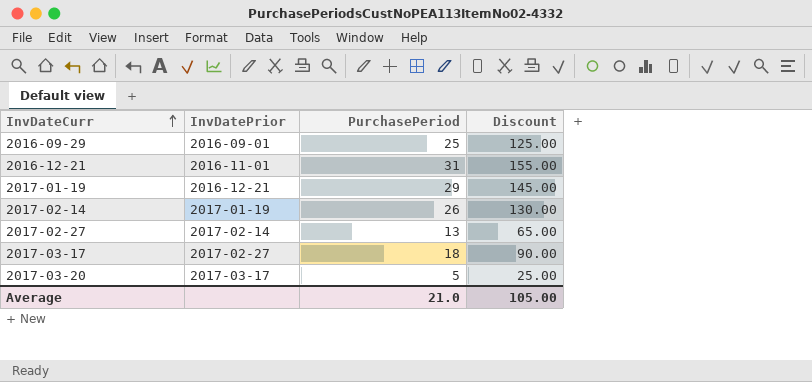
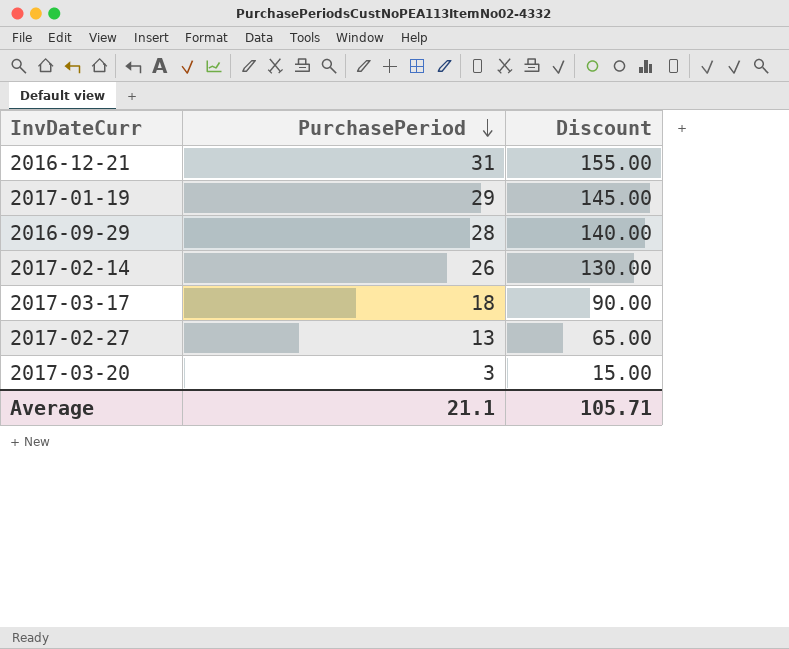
row order: InvDateCurr ascending -> PurchasePeriod descending
column InvDatePrior | position: 2 -> none
2016-09-29 | PurchasePeriod: 25 -> 28
2016-09-29 | Discount: 125.00 -> 140.00
2017-03-20 | PurchasePeriod: 5 -> 3
2017-03-20 | Discount: 25.00 -> 15.00
Average | PurchasePeriod: 21.0 -> 21.1
Average | Discount: 105.00 -> 105.71

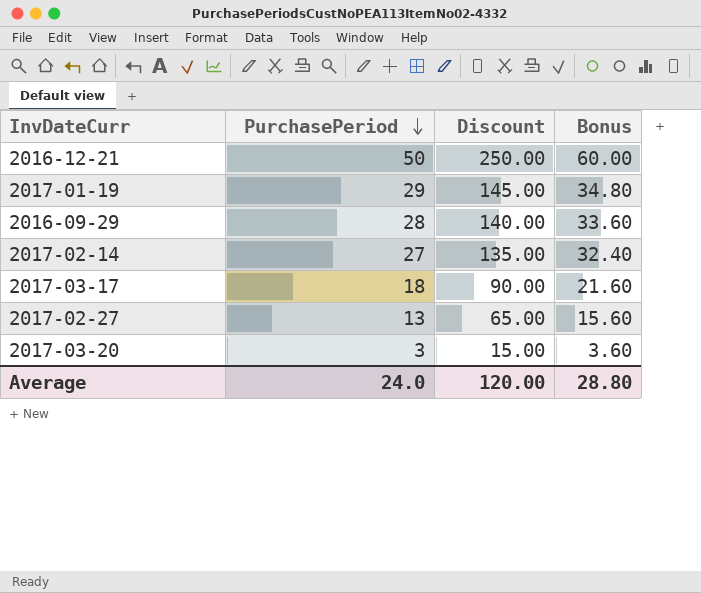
column Bonus | formula: none -> [PurchasePeriod] * 1.2
2016-12-21 | PurchasePeriod: 31 -> 50
2016-12-21 | Discount: 155.00 -> 250.00
2017-02-14 | PurchasePeriod: 26 -> 27
2017-02-14 | Discount: 130.00 -> 135.00
Average | PurchasePeriod: 21.1 -> 24.0
Average | Discount: 105.71 -> 120.00

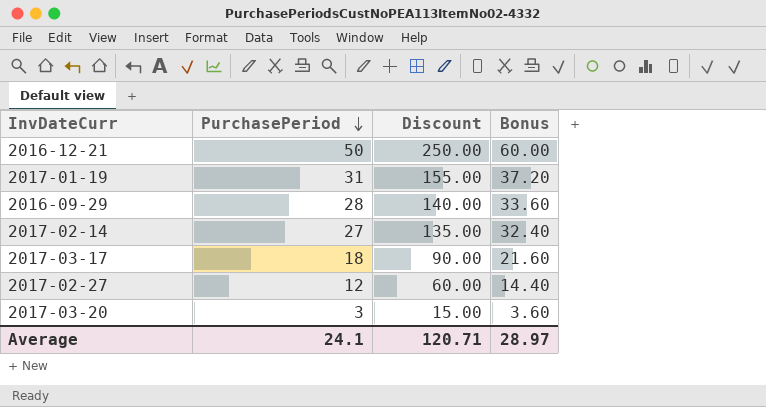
2017-01-19 | PurchasePeriod: 29 -> 31
2017-01-19 | Discount: 145.00 -> 155.00
2017-01-19 | Bonus: 34.80 -> 37.20
2017-02-27 | PurchasePeriod: 13 -> 12
2017-02-27 | Discount: 65.00 -> 60.00
2017-02-27 | Bonus: 15.60 -> 14.40
Average | PurchasePeriod: 24.0 -> 24.1
Average | Discount: 120.00 -> 120.71
Average | Bonus: 28.80 -> 28.97

